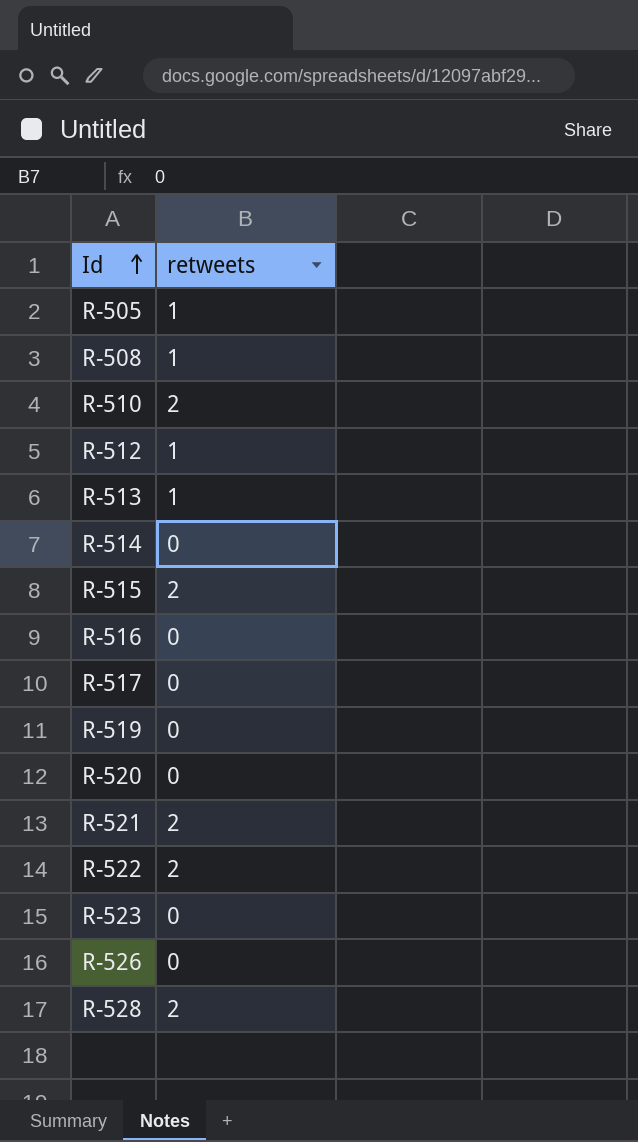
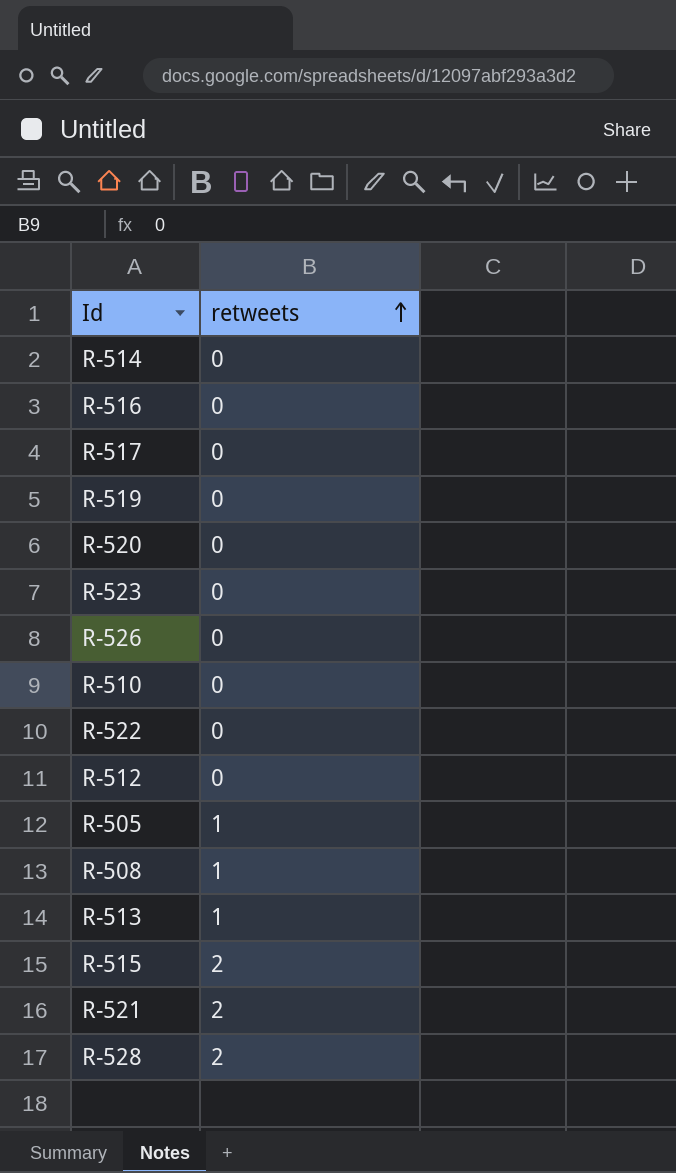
row order: Id ascending -> retweets ascending
R-510 | retweets: 2 -> 0
R-522 | retweets: 2 -> 0
R-512 | retweets: 1 -> 0

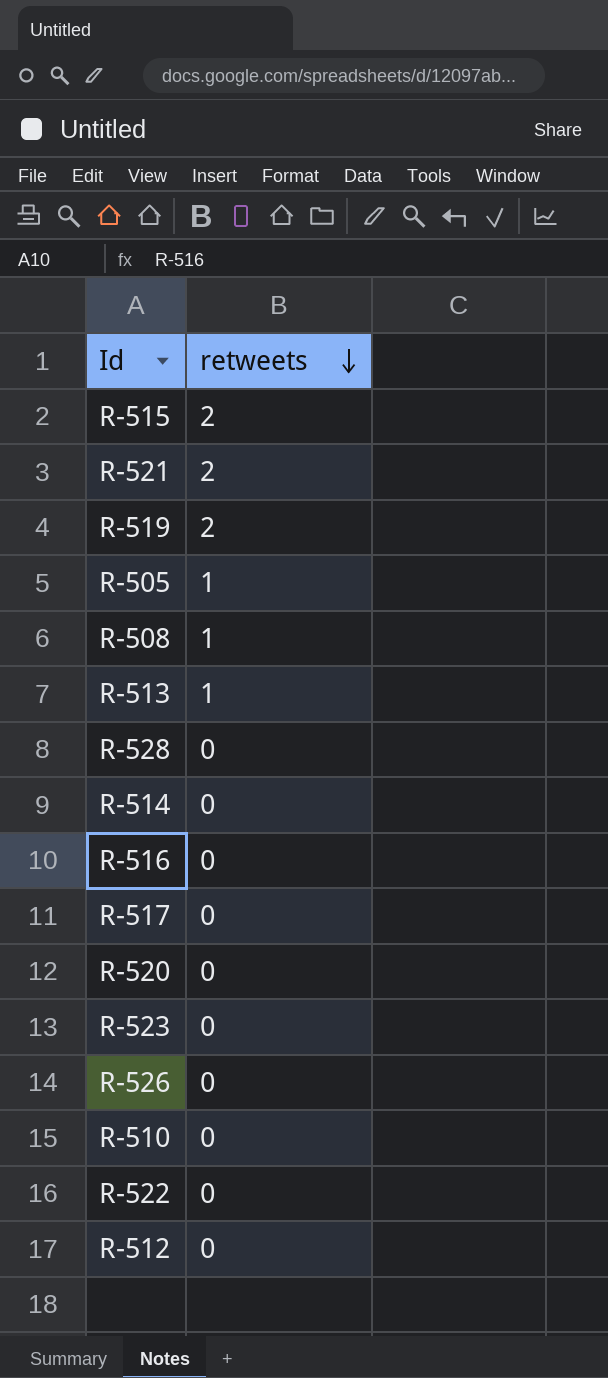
row order: retweets ascending -> retweets descending
R-519 | retweets: 0 -> 2
R-528 | retweets: 2 -> 0

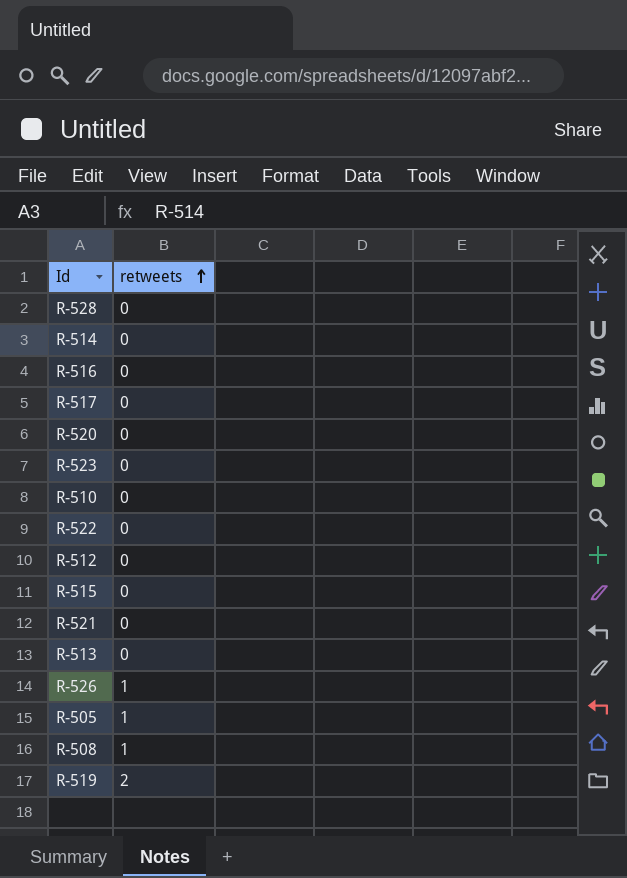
row order: retweets descending -> retweets ascending
R-515 | retweets: 2 -> 0
R-521 | retweets: 2 -> 0
R-513 | retweets: 1 -> 0
R-526 | retweets: 0 -> 1

